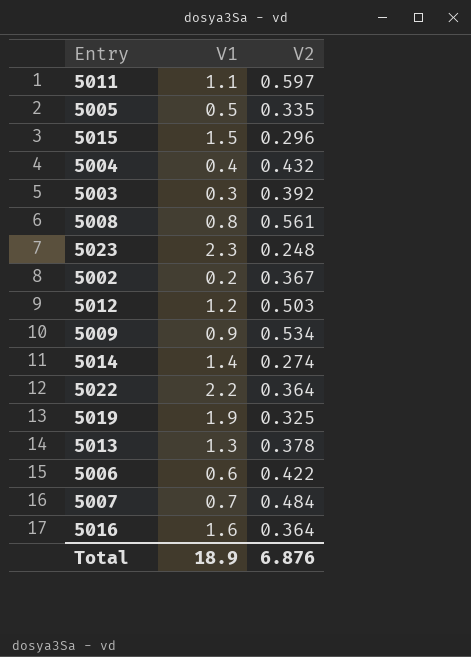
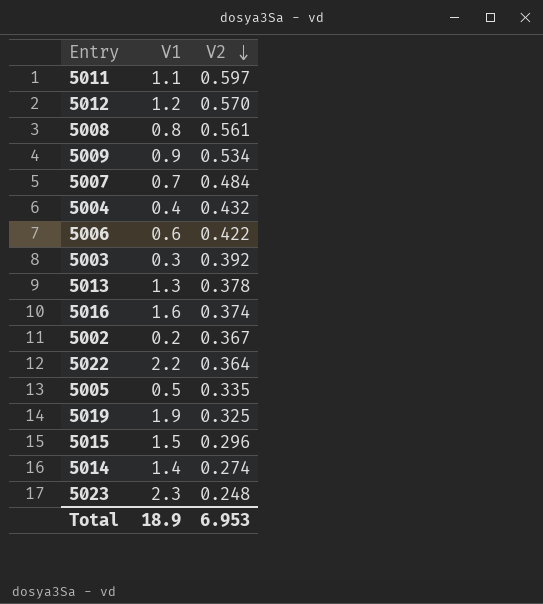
row order: none -> V2 descending
5012 | V2: 0.503 -> 0.570
5016 | V2: 0.364 -> 0.374
Total | V2: 6.876 -> 6.953

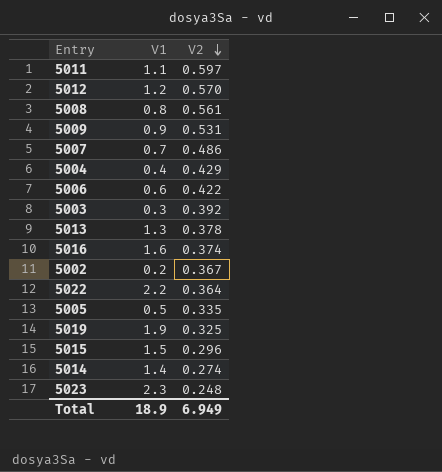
5009 | V2: 0.534 -> 0.531
5007 | V2: 0.484 -> 0.486
5004 | V2: 0.432 -> 0.429
Total | V2: 6.953 -> 6.949

